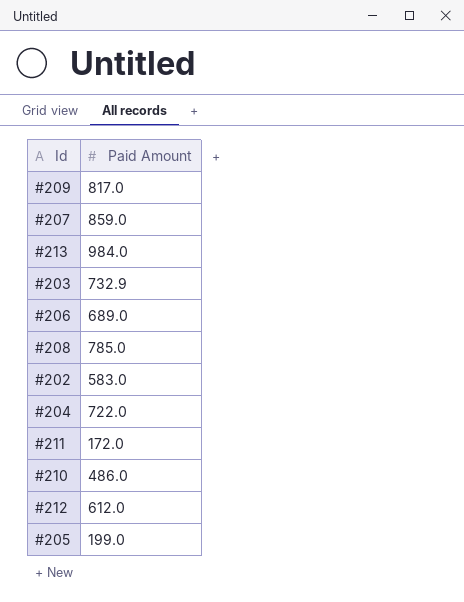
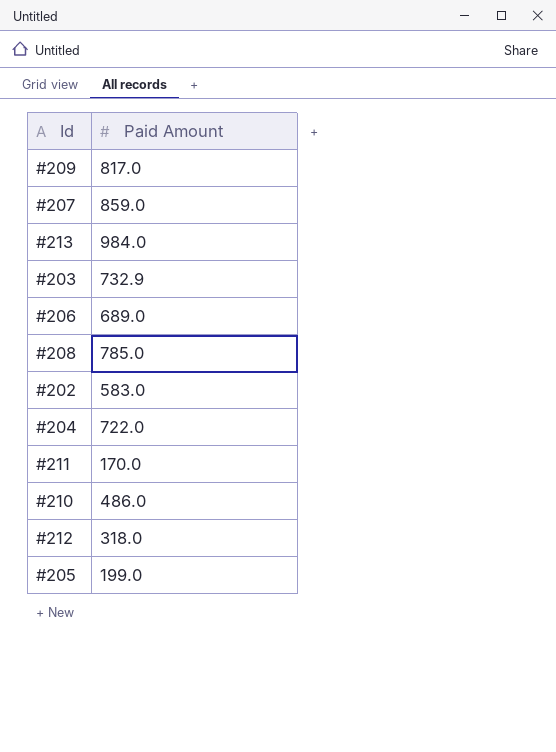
#211 | Paid Amount: 172.0 -> 170.0
#212 | Paid Amount: 612.0 -> 318.0

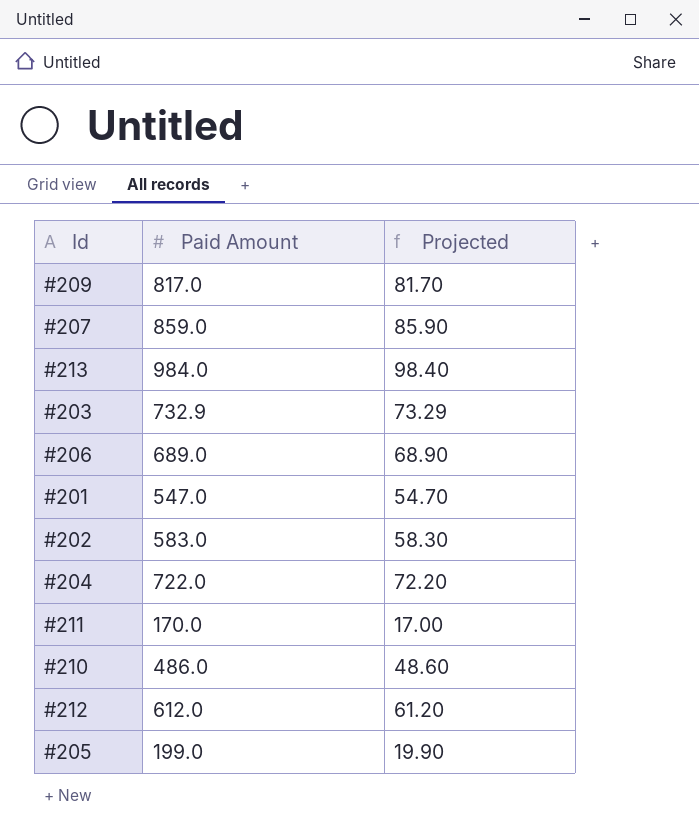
column Projected | formula: none -> [Paid Amount] * 0.1
row #208: 785.0 -> none
row #201: none -> 547.0 | 54.70
#212 | Paid Amount: 318.0 -> 612.0

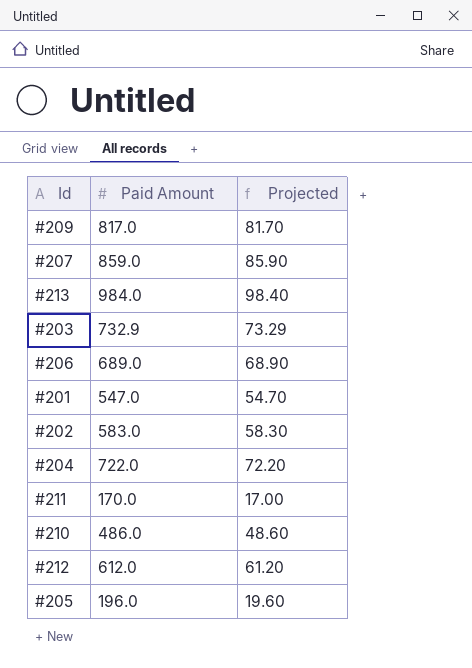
#205 | Paid Amount: 199.0 -> 196.0
#205 | Projected: 19.90 -> 19.60

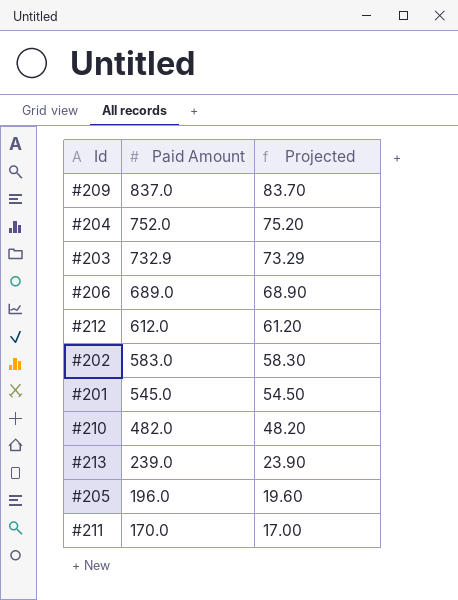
row order: none -> Paid Amount descending
row #207: 859.0 | 85.90 -> none
#209 | Paid Amount: 817.0 -> 837.0
#209 | Projected: 81.70 -> 83.70
#204 | Paid Amount: 722.0 -> 752.0
#204 | Projected: 72.20 -> 75.20
#201 | Paid Amount: 547.0 -> 545.0
#201 | Projected: 54.70 -> 54.50
#210 | Paid Amount: 486.0 -> 482.0
#210 | Projected: 48.60 -> 48.20
#213 | Paid Amount: 984.0 -> 239.0
#213 | Projected: 98.40 -> 23.90

